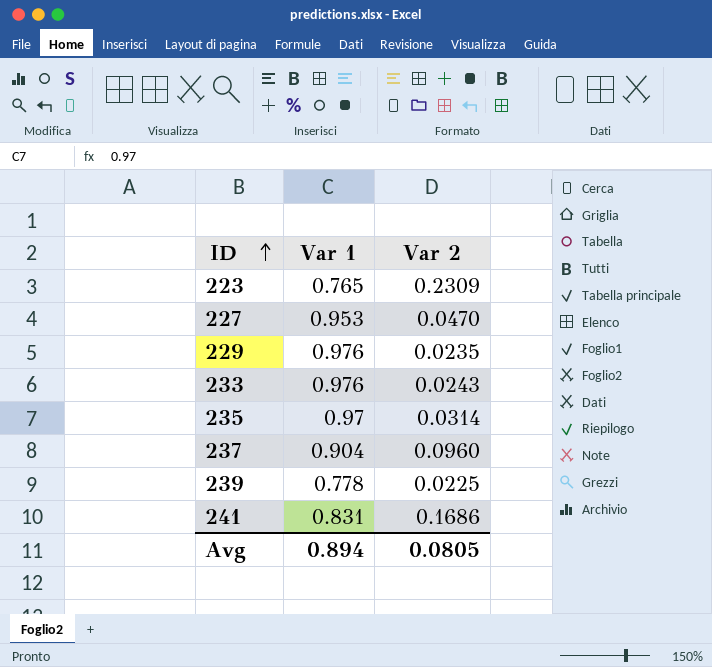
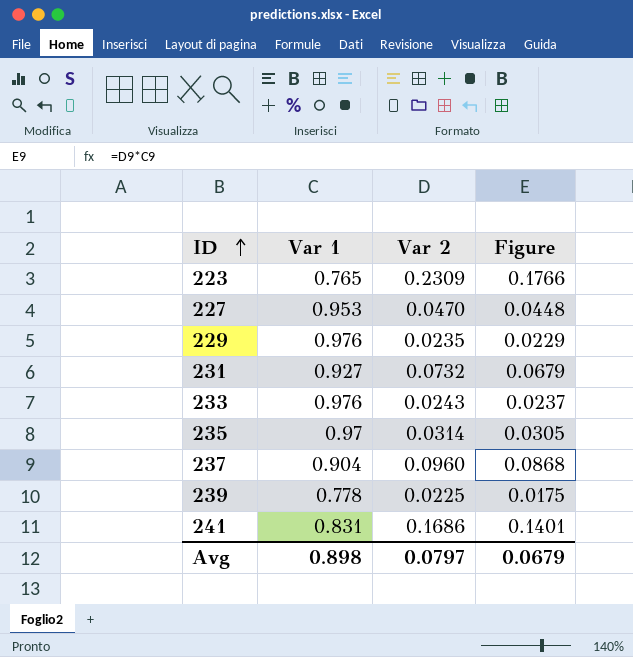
column Figure | formula: none -> [Var 1] * [Var 2]
row 231: none -> 0.927 | 0.0732 | 0.0679
Avg | Var 1: 0.894 -> 0.898
Avg | Var 2: 0.0805 -> 0.0797

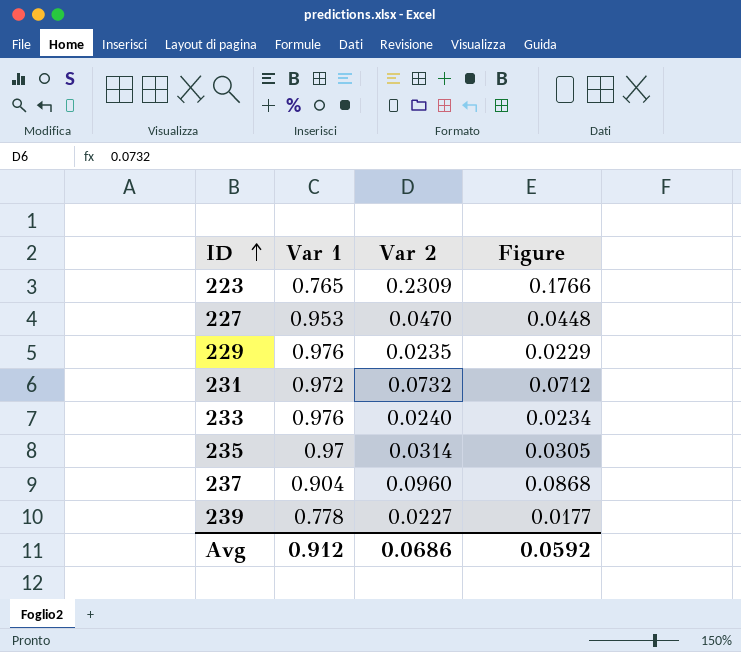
row 241: 0.831 | 0.1686 | 0.1401 -> none
231 | Var 1: 0.927 -> 0.972
231 | Figure: 0.0679 -> 0.0712
233 | Var 2: 0.0243 -> 0.0240
233 | Figure: 0.0237 -> 0.0234
239 | Var 2: 0.0225 -> 0.0227
239 | Figure: 0.0175 -> 0.0177
Avg | Var 1: 0.898 -> 0.912
Avg | Var 2: 0.0797 -> 0.0686
Avg | Figure: 0.0679 -> 0.0592

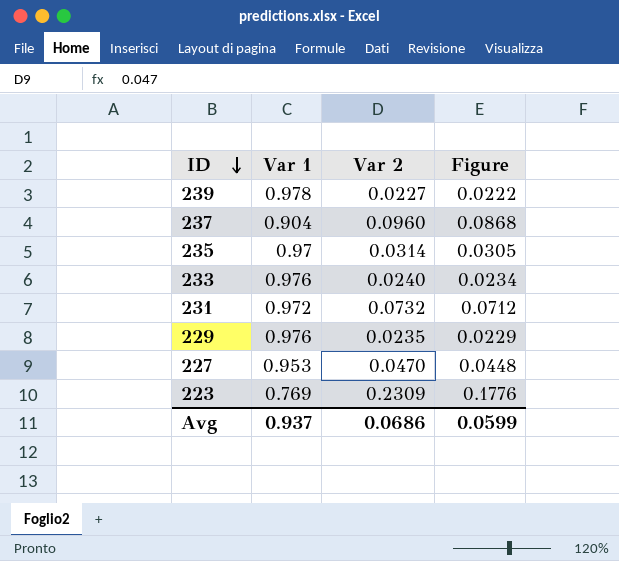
row order: ID ascending -> ID descending
239 | Var 1: 0.778 -> 0.978
239 | Figure: 0.0177 -> 0.0222
223 | Var 1: 0.765 -> 0.769
223 | Figure: 0.1766 -> 0.1776
Avg | Var 1: 0.912 -> 0.937
Avg | Figure: 0.0592 -> 0.0599

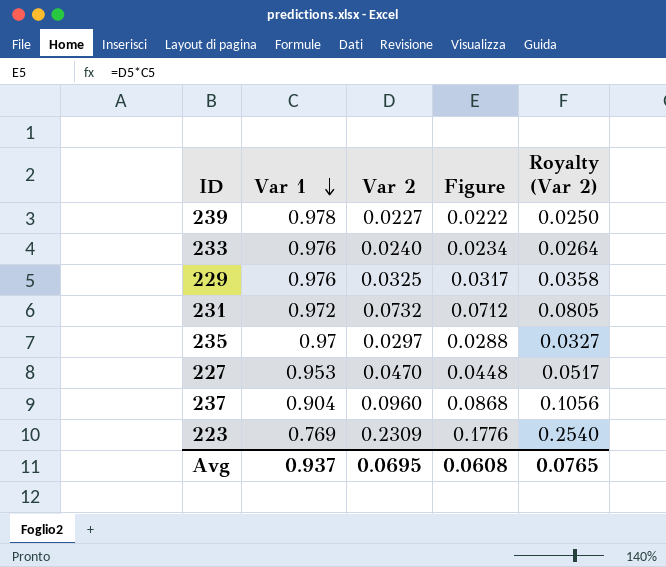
row order: ID descending -> Var 1 descending
column Royalty (Var 2) | formula: none -> [Var 2] * 1.1
229 | Var 2: 0.0235 -> 0.0325
229 | Figure: 0.0229 -> 0.0317
235 | Var 2: 0.0314 -> 0.0297
235 | Figure: 0.0305 -> 0.0288
Avg | Var 2: 0.0686 -> 0.0695
Avg | Figure: 0.0599 -> 0.0608

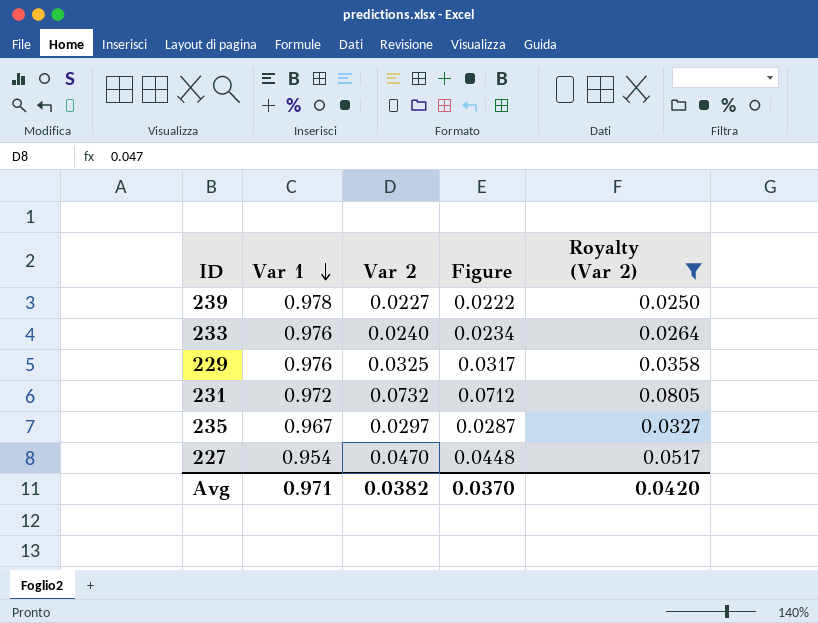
filter: none -> Royalty (Var 2) <= 0.0805
235 | Var 1: 0.97 -> 0.967
235 | Figure: 0.0288 -> 0.0287
227 | Var 1: 0.953 -> 0.954
Avg | Var 1: 0.937 -> 0.971
Avg | Var 2: 0.0695 -> 0.0382
Avg | Figure: 0.0608 -> 0.0370
Avg | Royalty (Var 2): 0.0765 -> 0.0420

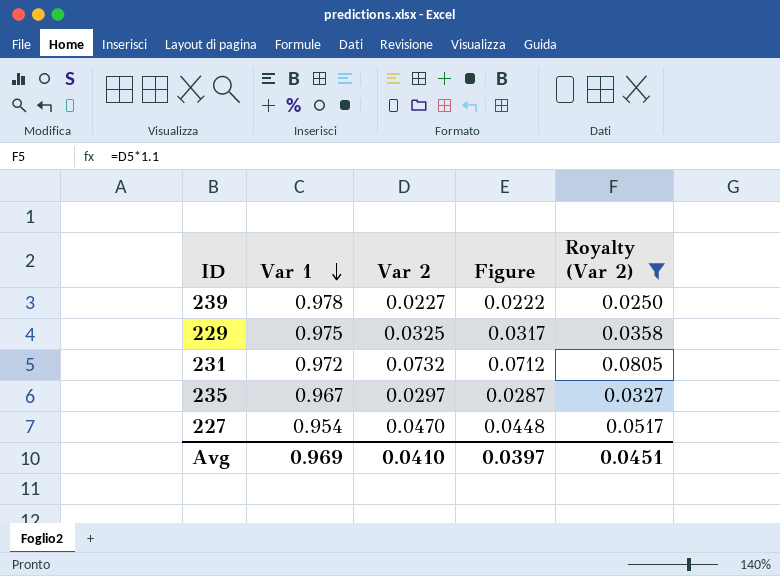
row 233: 0.976 | 0.0240 | 0.0234 | 0.0264 -> none
229 | Var 1: 0.976 -> 0.975
Avg | Var 1: 0.971 -> 0.969
Avg | Var 2: 0.0382 -> 0.0410
Avg | Figure: 0.0370 -> 0.0397
Avg | Royalty (Var 2): 0.0420 -> 0.0451

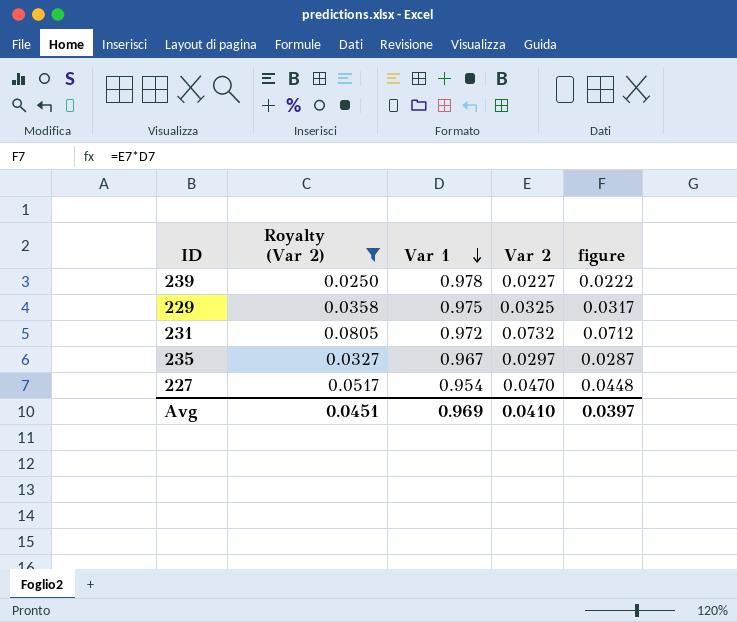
column Royalty (Var 2) | position: 5 -> 2
column name: Figure -> figure

